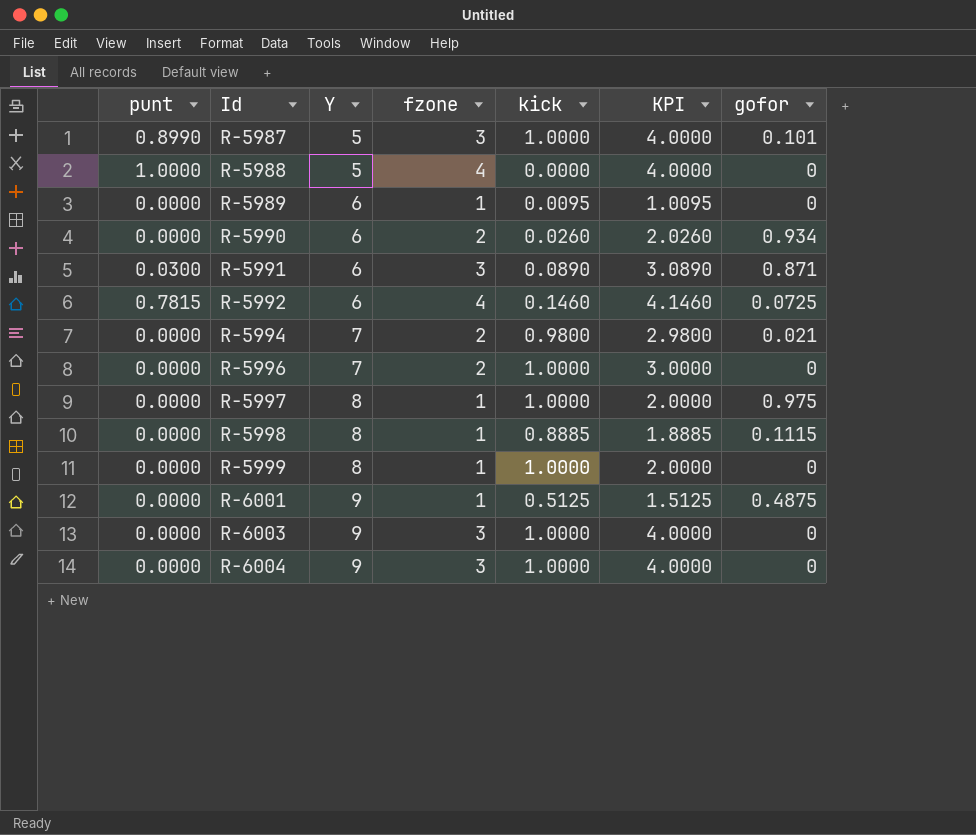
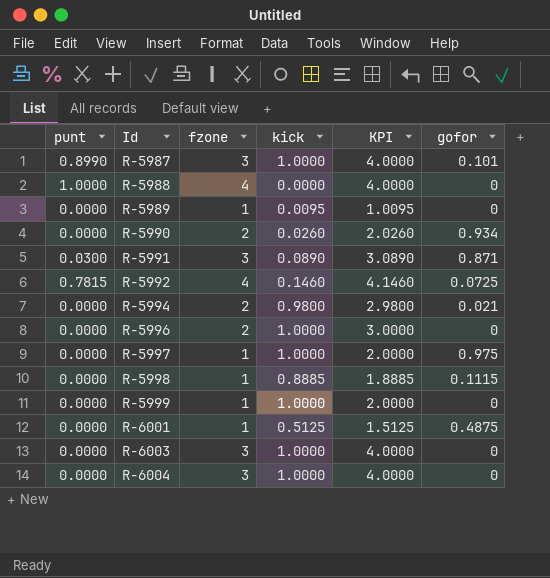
column Y | position: 3 -> none

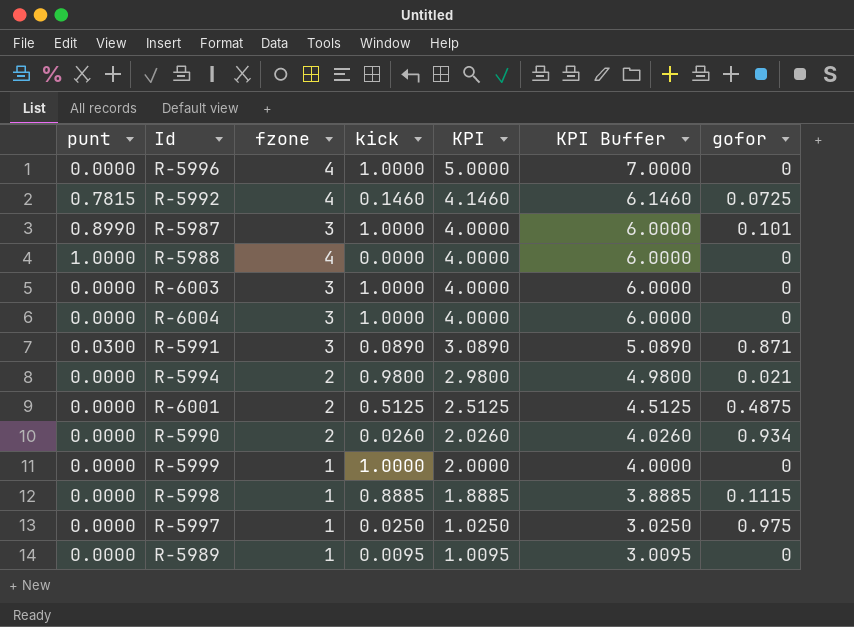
row order: Id ascending -> KPI descending
column KPI Buffer | formula: none -> [KPI] + 2
R-5996 | fzone: 2 -> 4
R-5996 | KPI: 3.0000 -> 5.0000
R-6001 | fzone: 1 -> 2
R-6001 | KPI: 1.5125 -> 2.5125
R-5997 | kick: 1.0000 -> 0.0250
R-5997 | KPI: 2.0000 -> 1.0250

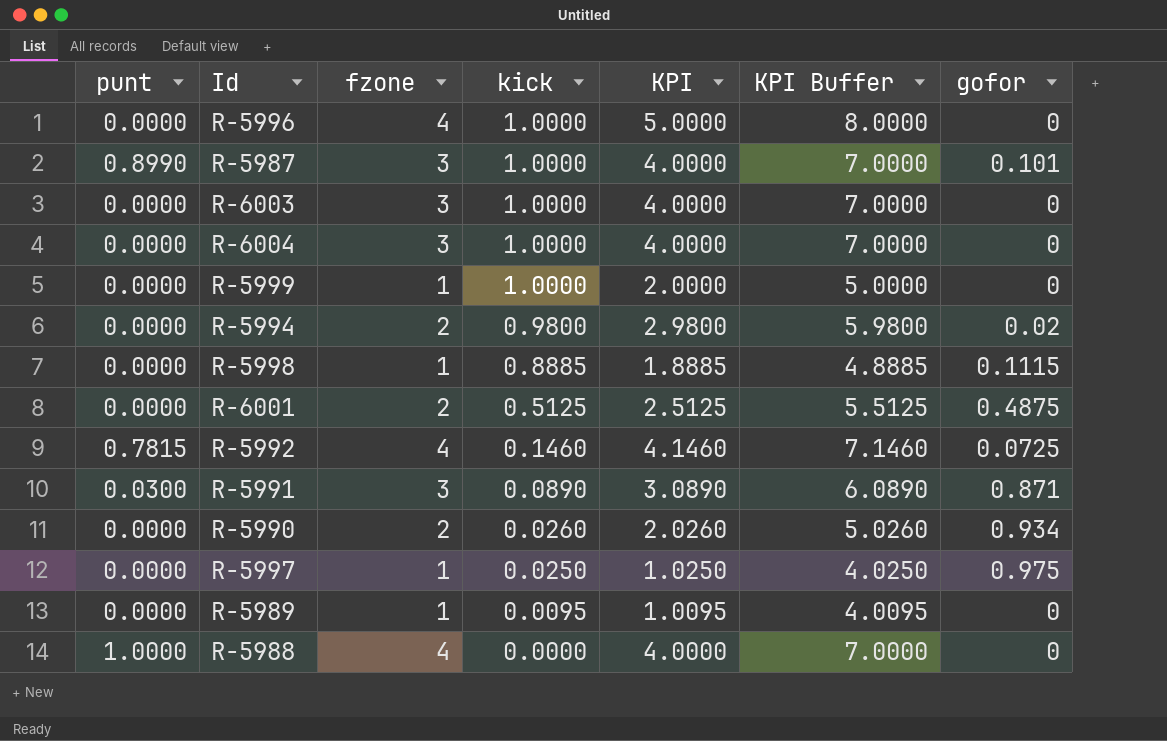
row order: KPI descending -> kick descending
column KPI Buffer | formula: [KPI] + 2 -> [KPI] + 3
R-5994 | gofor: 0.021 -> 0.02

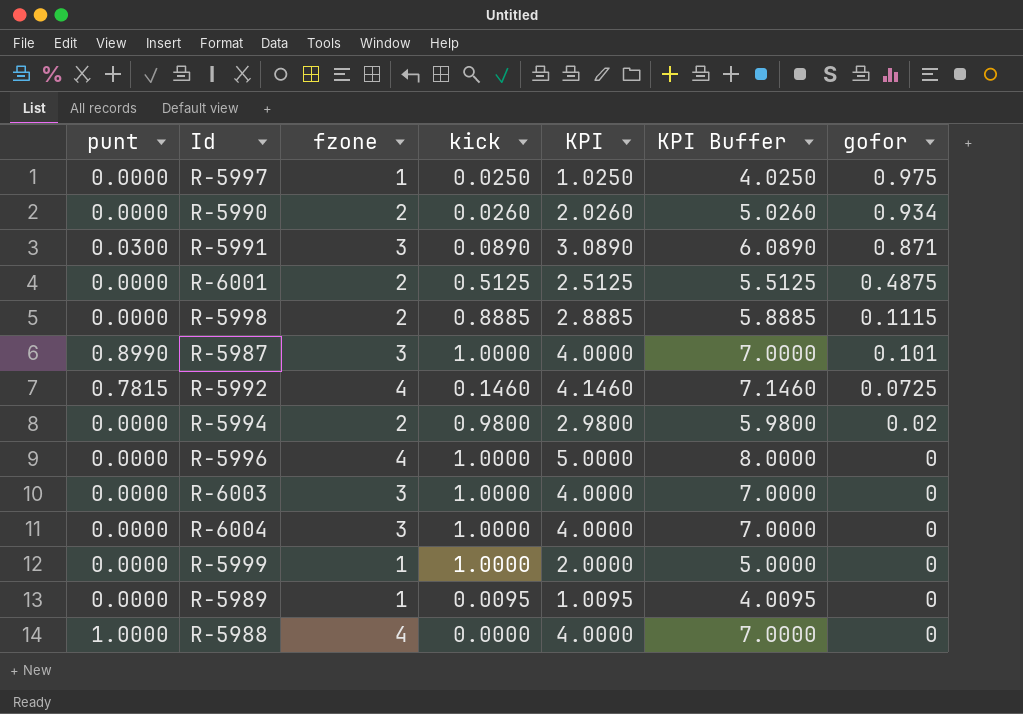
row order: kick descending -> gofor descending
R-5998 | fzone: 1 -> 2
R-5998 | KPI: 1.8885 -> 2.8885
R-5998 | KPI Buffer: 4.8885 -> 5.8885

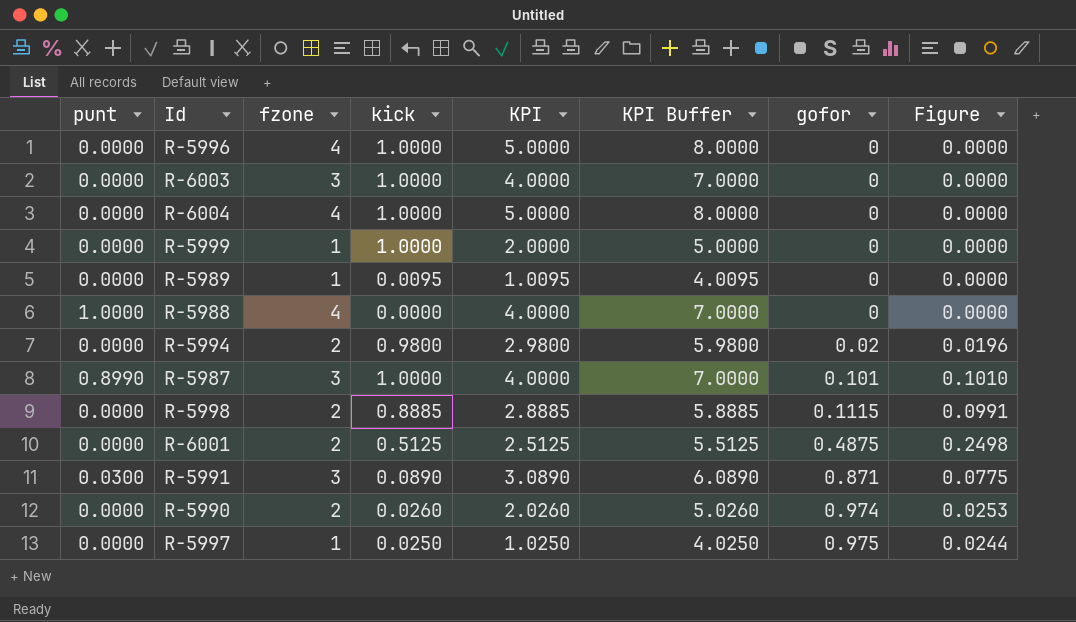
row order: gofor descending -> gofor ascending
column Figure | formula: none -> [kick] * [gofor]
row R-5992: 0.7815 | 4 | 0.1460 | 4.1460 | 7.1460 | 0.0725 -> none
R-6004 | fzone: 3 -> 4
R-6004 | KPI: 4.0000 -> 5.0000
R-6004 | KPI Buffer: 7.0000 -> 8.0000
R-5990 | gofor: 0.934 -> 0.974

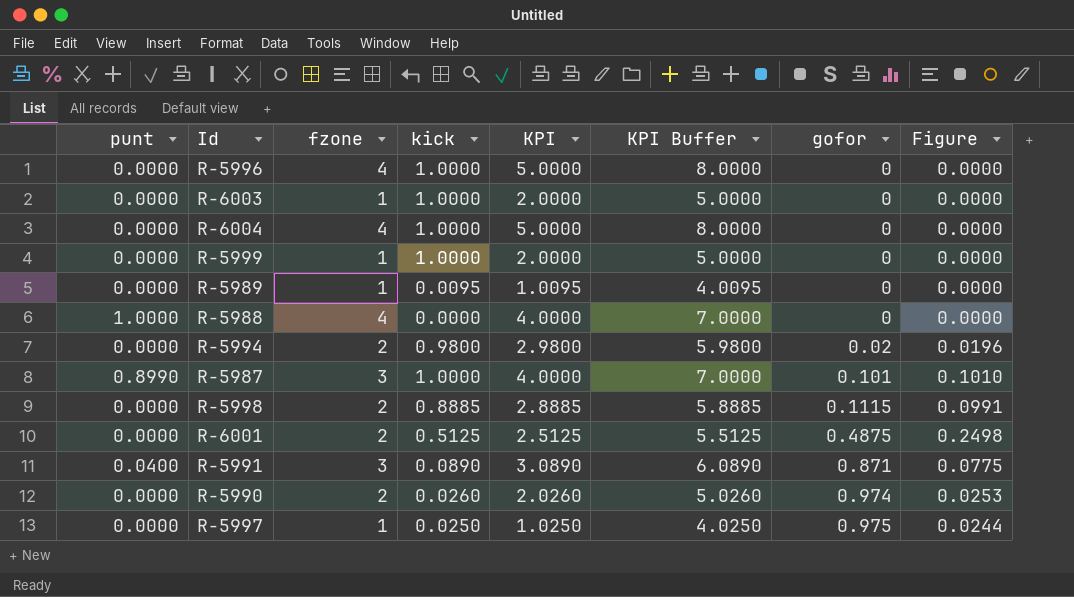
R-6003 | fzone: 3 -> 1
R-6003 | KPI: 4.0000 -> 2.0000
R-6003 | KPI Buffer: 7.0000 -> 5.0000
R-5991 | punt: 0.0300 -> 0.0400

